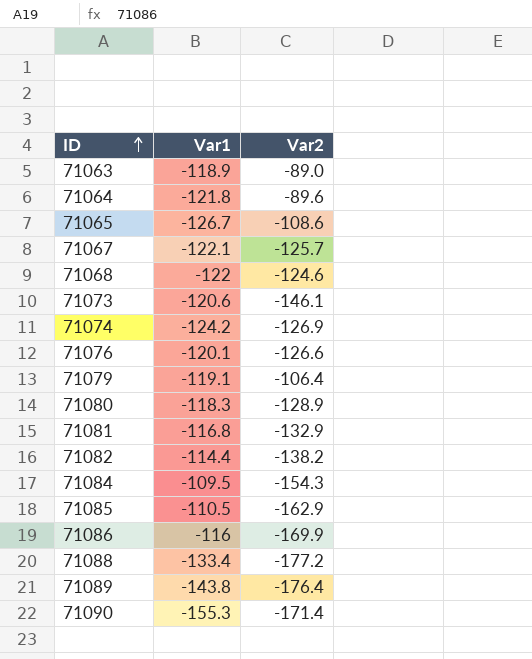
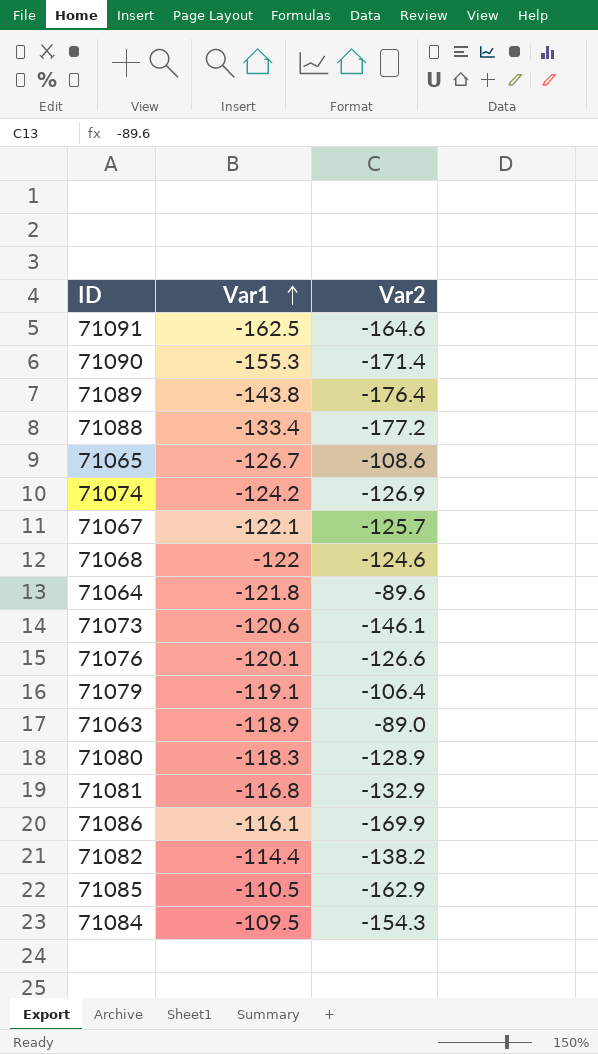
row order: ID ascending -> Var1 ascending
row 71091: none -> -162.5 | -164.6
71086 | Var1: -116 -> -116.1

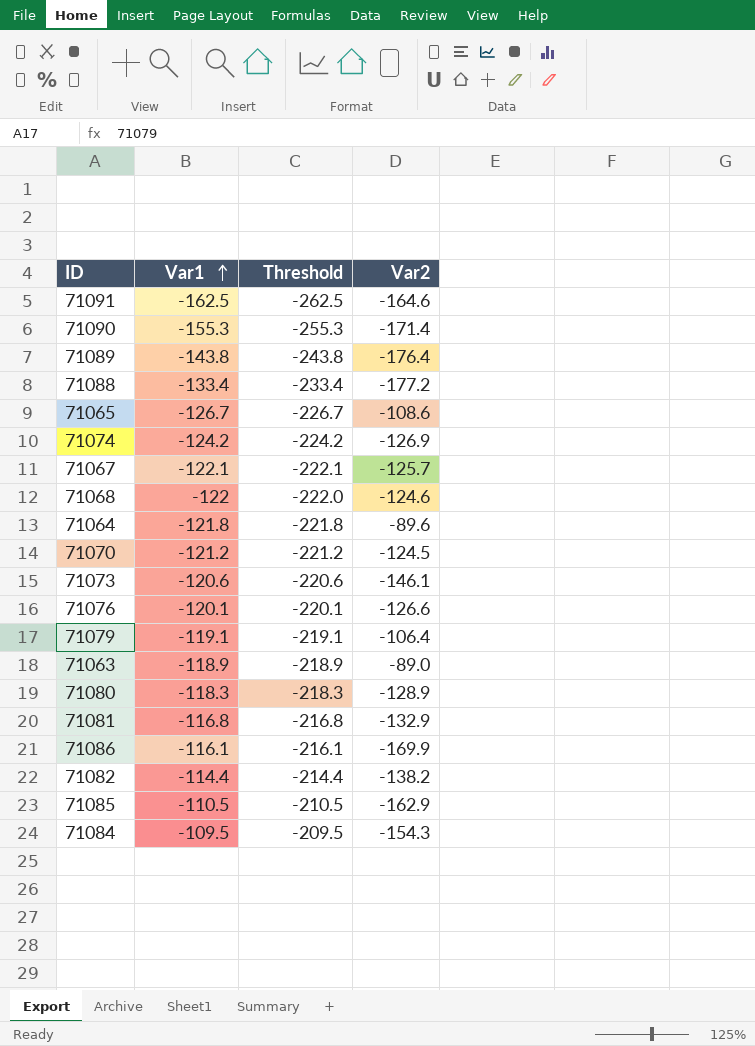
column Threshold | formula: none -> [Var1] - 100
row 71070: none -> -121.2 | -221.2 | -124.5

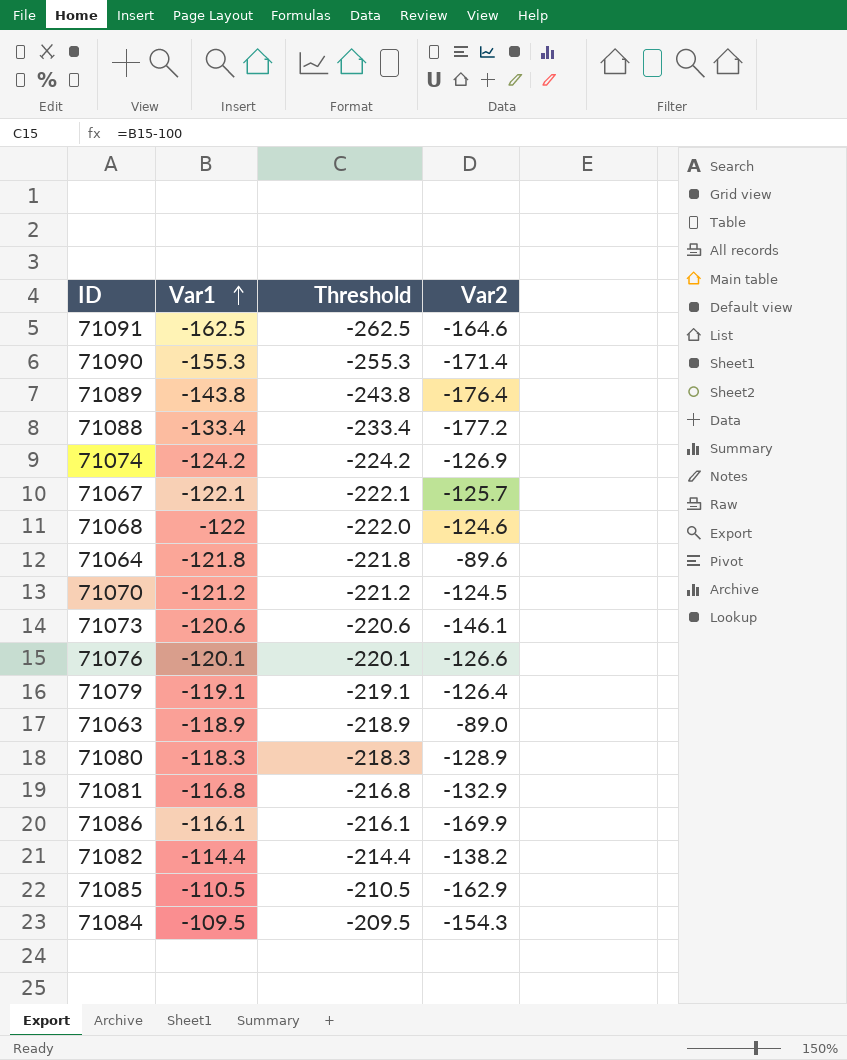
row 71065: -126.7 | -226.7 | -108.6 -> none
71079 | Var2: -106.4 -> -126.4

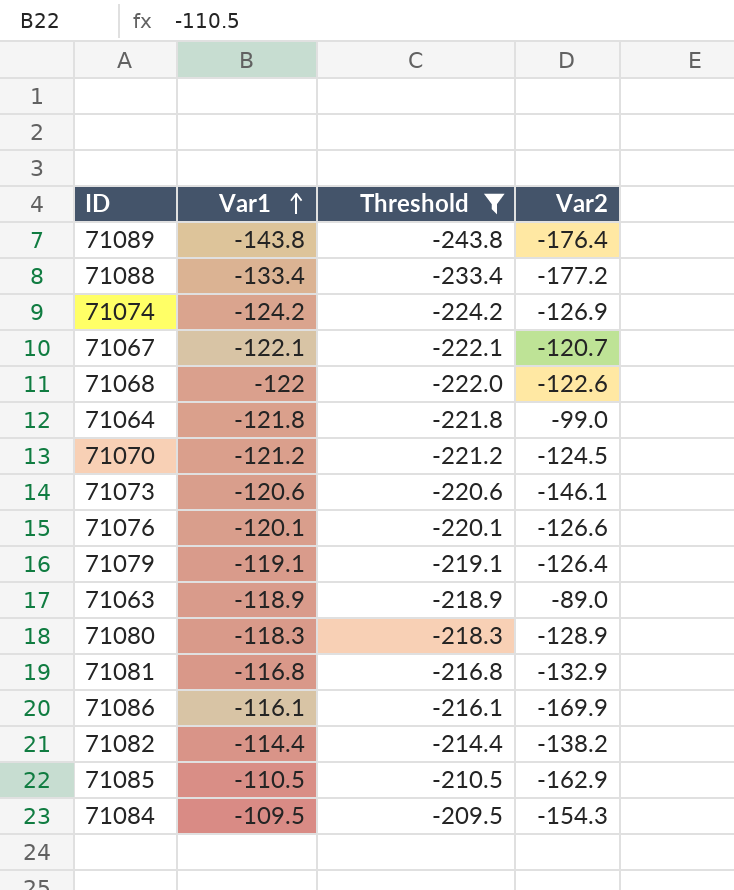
filter: none -> Threshold >= -243.8
71067 | Var2: -125.7 -> -120.7
71068 | Var2: -124.6 -> -122.6
71064 | Var2: -89.6 -> -99.0

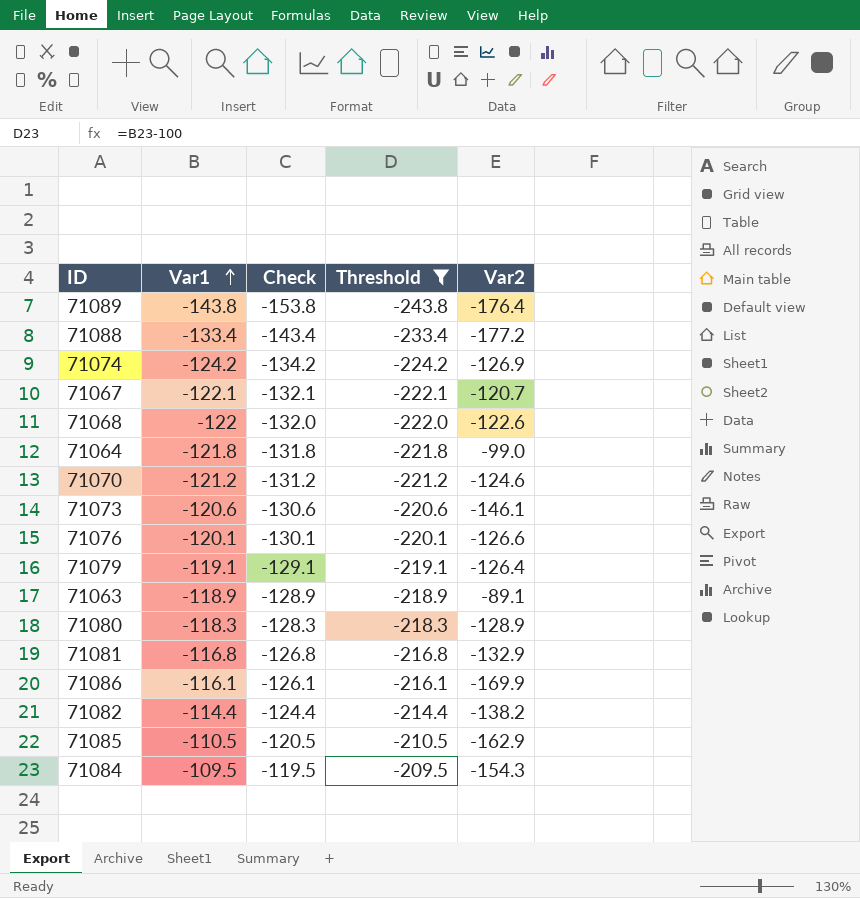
column Check | formula: none -> [Var1] - 10
71070 | Var2: -124.5 -> -124.6
71063 | Var2: -89.0 -> -89.1

